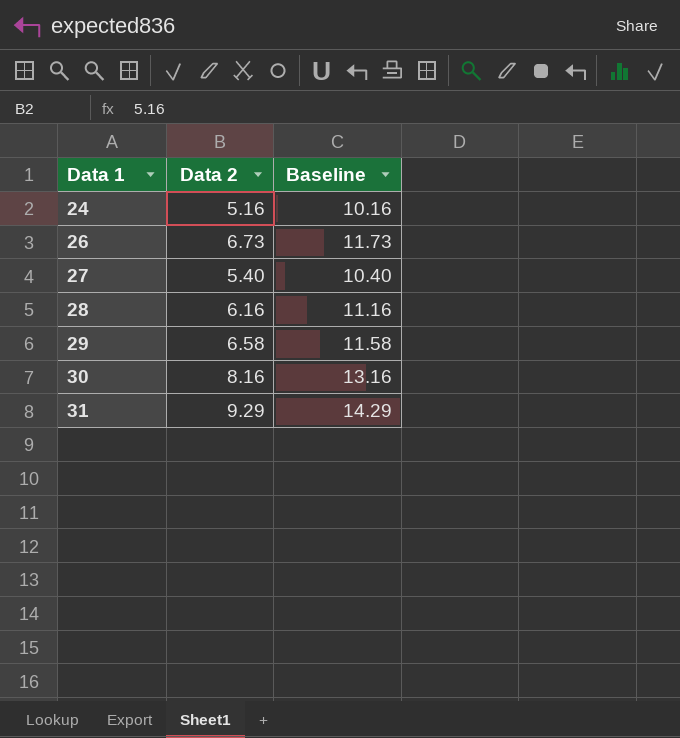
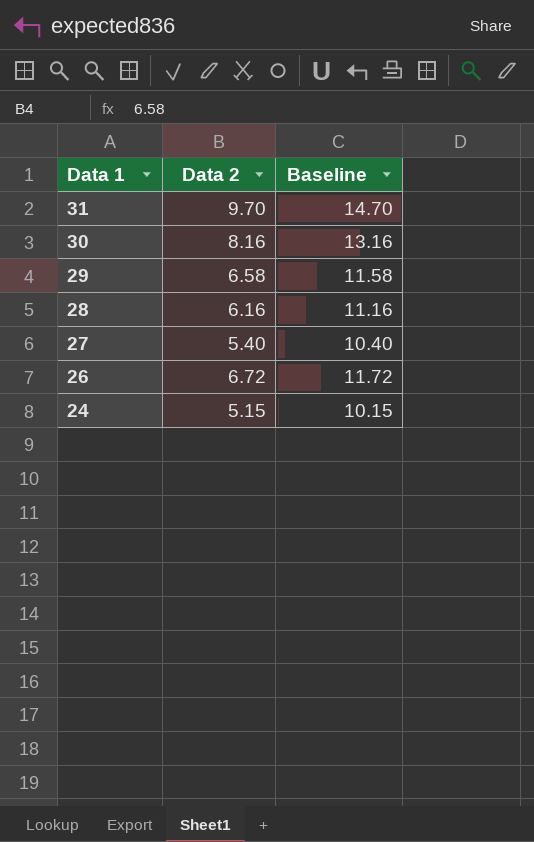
row order: Data 1 ascending -> Data 1 descending
31 | Data 2: 9.29 -> 9.70
31 | Baseline: 14.29 -> 14.70
26 | Data 2: 6.73 -> 6.72
26 | Baseline: 11.73 -> 11.72
24 | Data 2: 5.16 -> 5.15
24 | Baseline: 10.16 -> 10.15

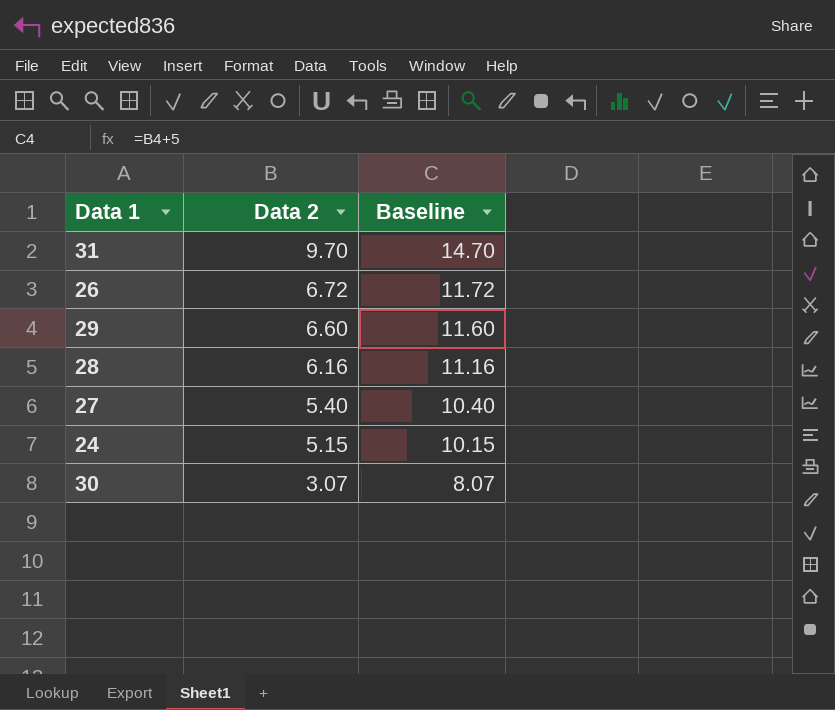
row order: Data 1 descending -> Data 2 descending
29 | Data 2: 6.58 -> 6.60
29 | Baseline: 11.58 -> 11.60
30 | Data 2: 8.16 -> 3.07
30 | Baseline: 13.16 -> 8.07

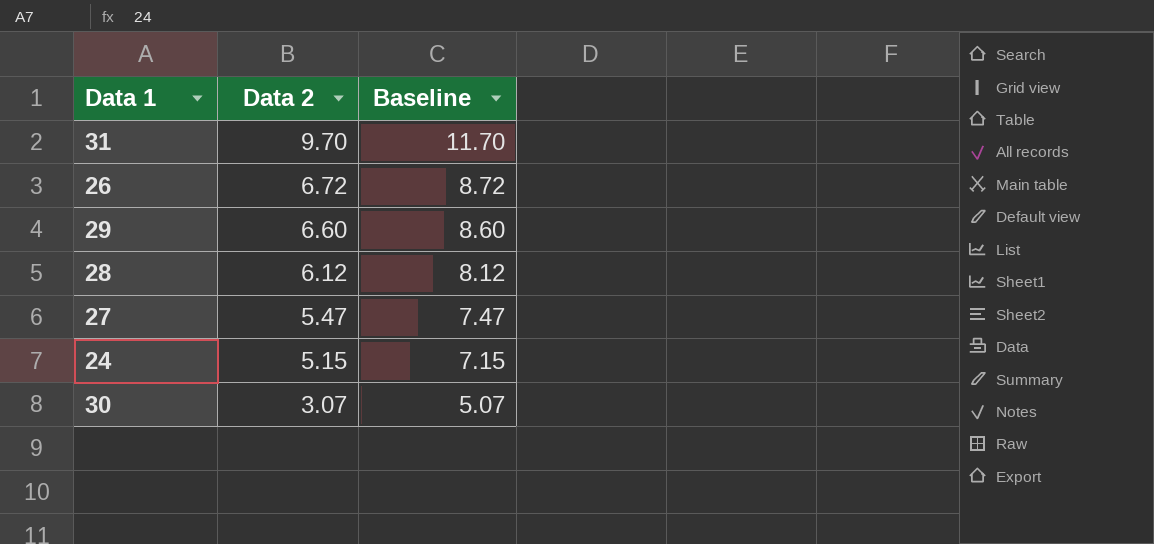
column Baseline | formula: [Data 2] + 5 -> [Data 2] + 2
28 | Data 2: 6.16 -> 6.12
27 | Data 2: 5.40 -> 5.47

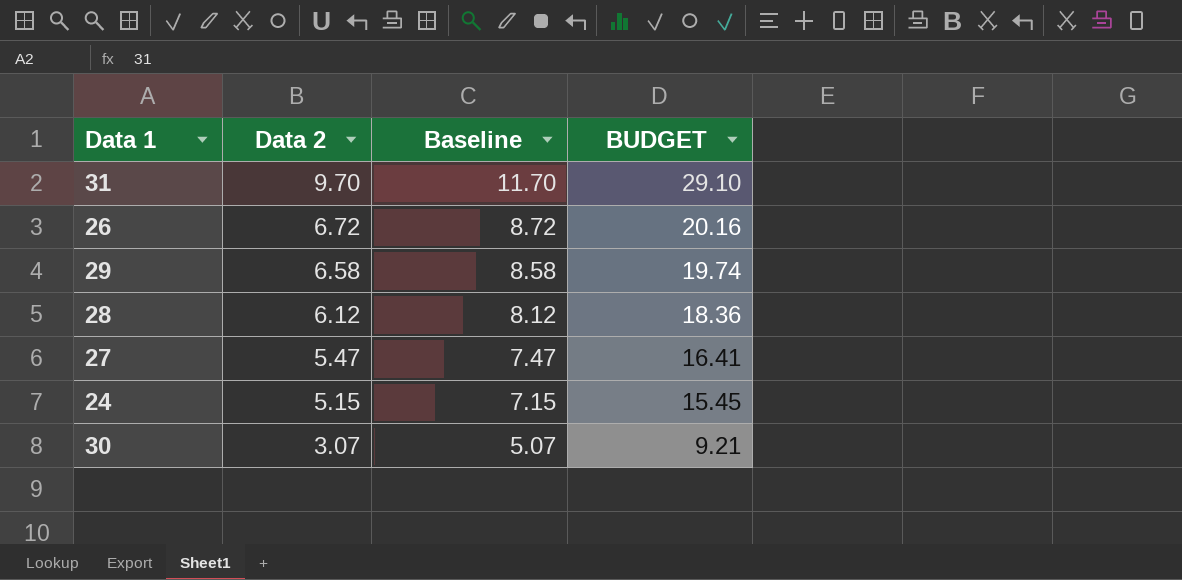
column BUDGET | formula: none -> [Data 2] * 3
29 | Data 2: 6.60 -> 6.58
29 | Baseline: 8.60 -> 8.58

